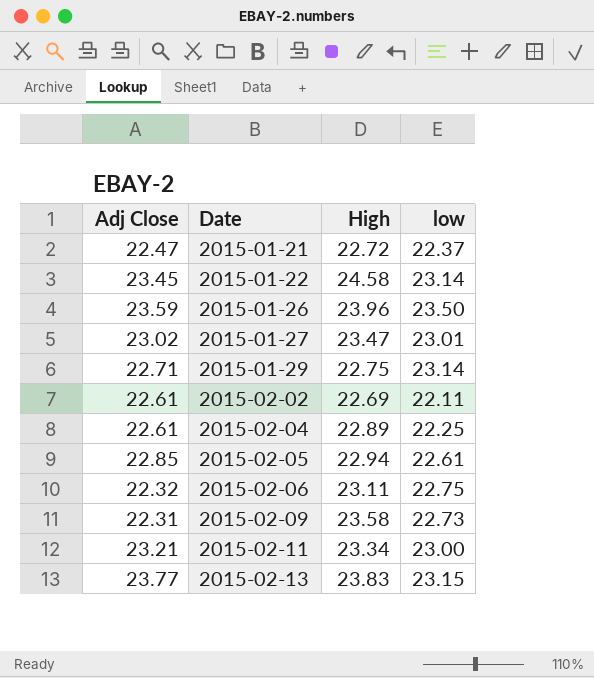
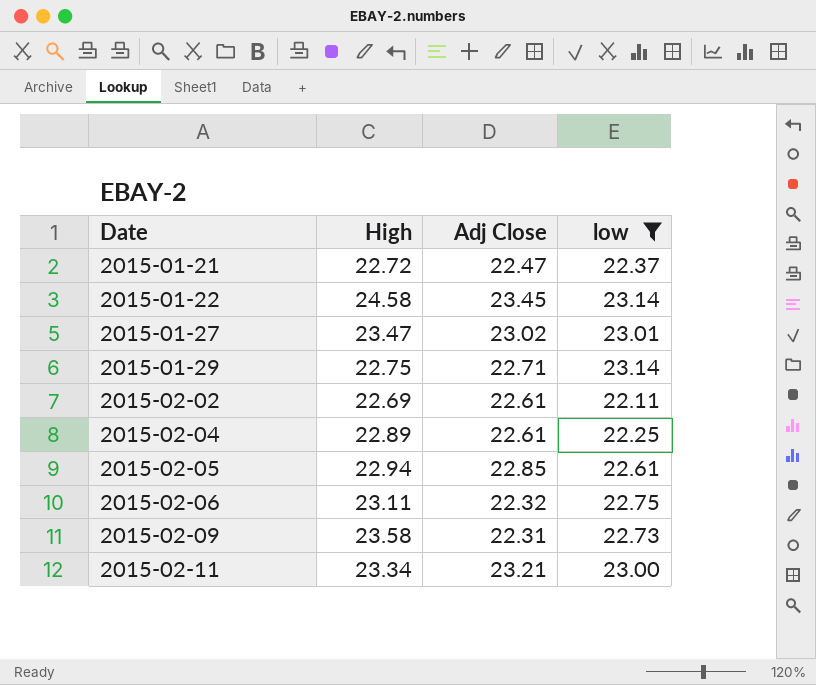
filter: none -> low <= 23.14
column Adj Close | position: 1 -> 3

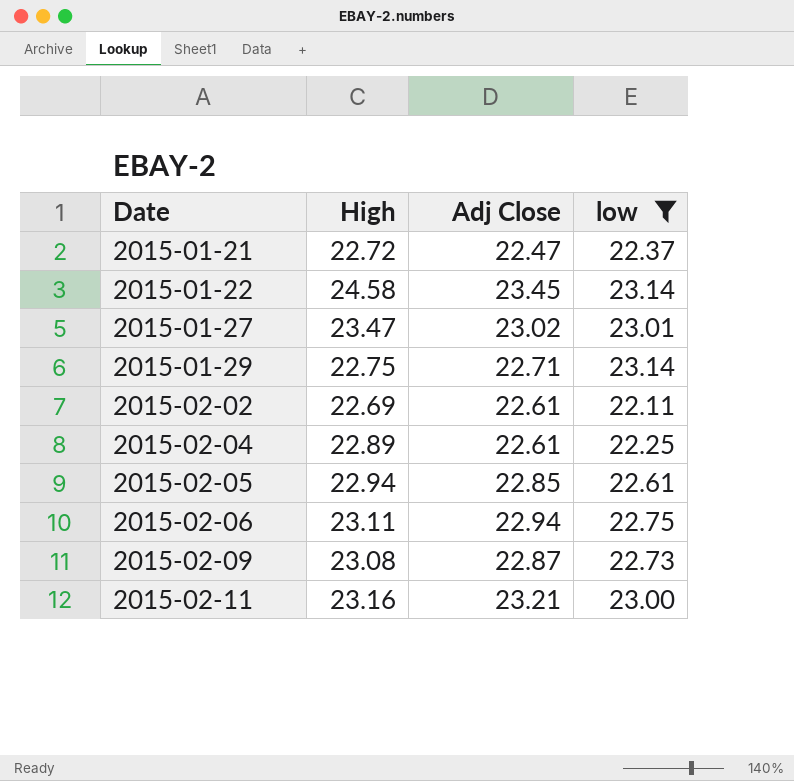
2015-02-06 | Adj Close: 22.32 -> 22.94
2015-02-09 | High: 23.58 -> 23.08
2015-02-09 | Adj Close: 22.31 -> 22.87
2015-02-11 | High: 23.34 -> 23.16

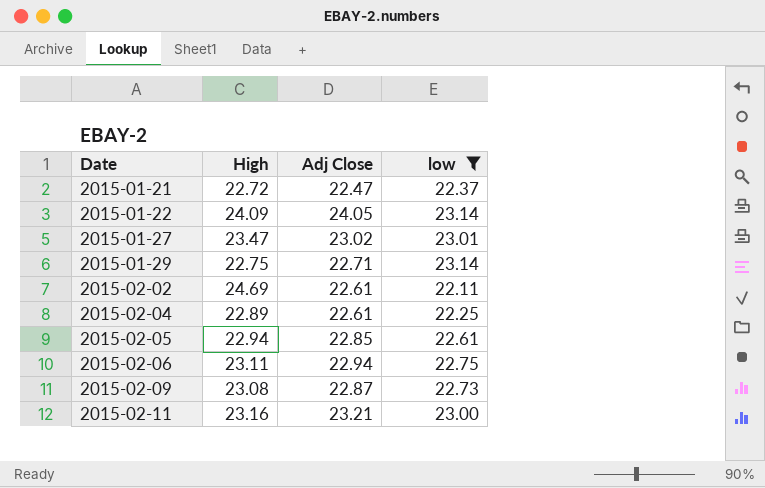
2015-01-22 | High: 24.58 -> 24.09
2015-01-22 | Adj Close: 23.45 -> 24.05
2015-02-02 | High: 22.69 -> 24.69

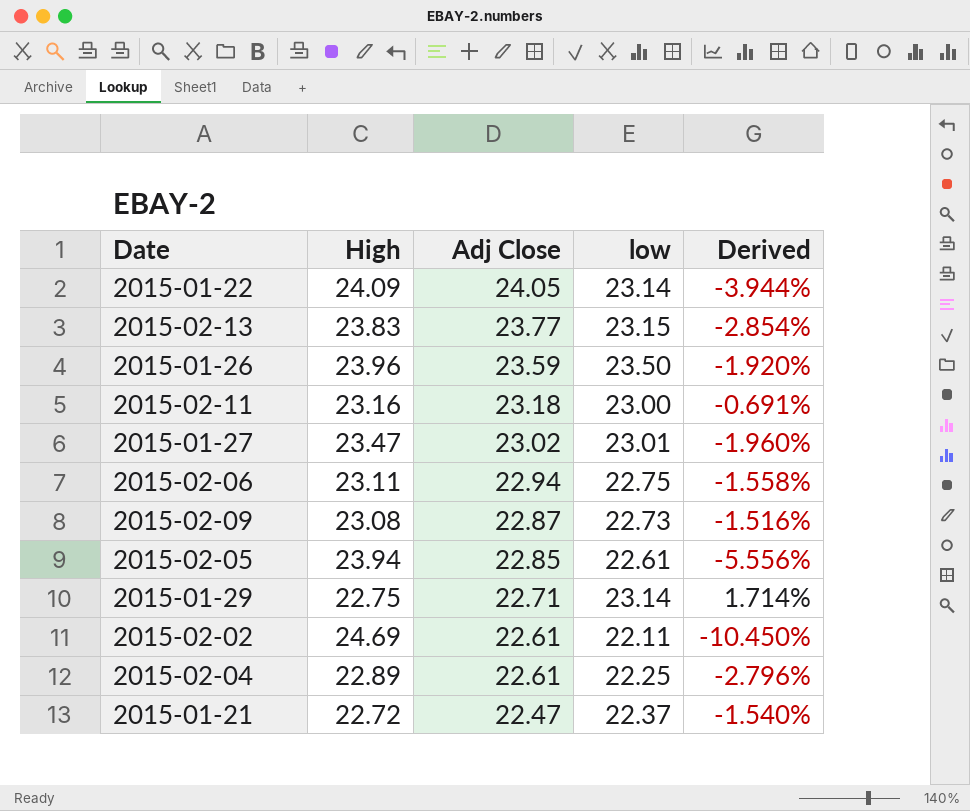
filter: low <= 23.14 -> none
row order: Date ascending -> Adj Close descending
column Derived | formula: none -> ([low] - [High]) / [High]
2015-02-11 | Adj Close: 23.21 -> 23.18
2015-02-05 | High: 22.94 -> 23.94

